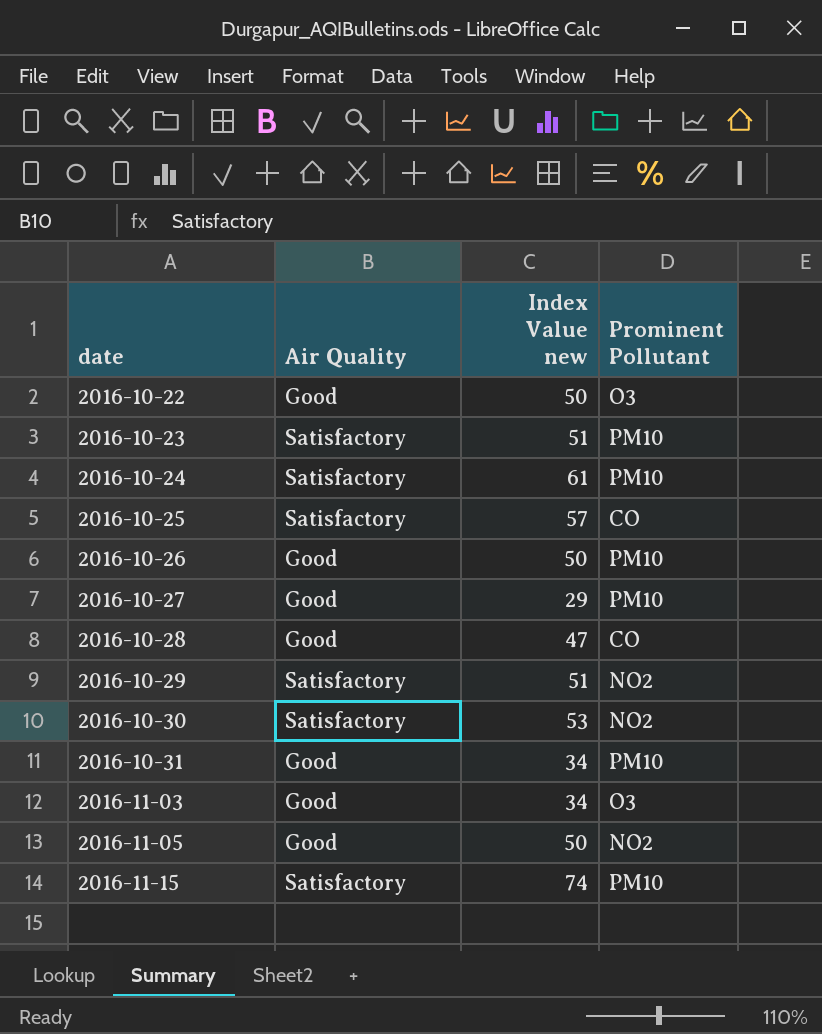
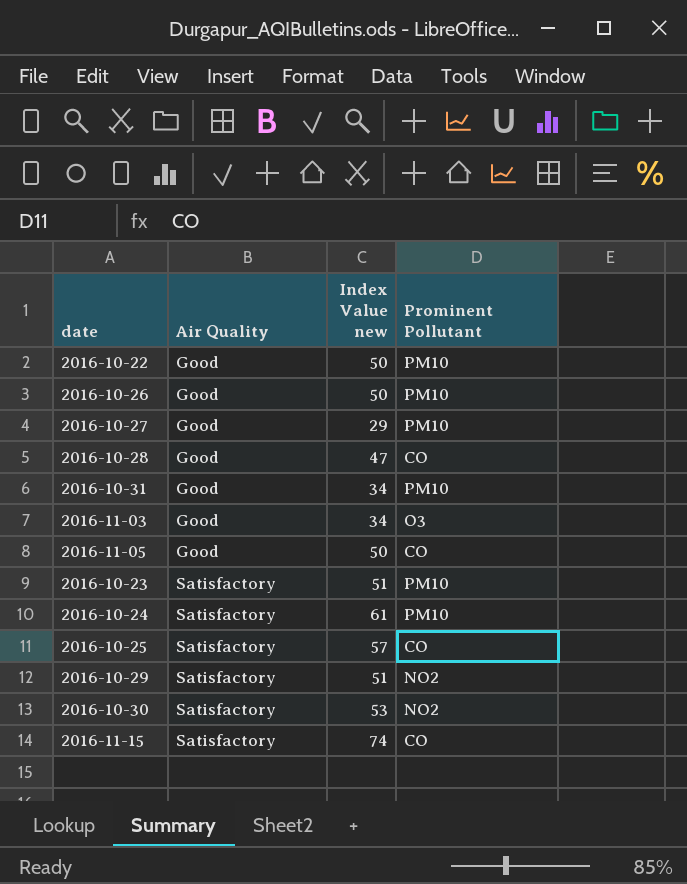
row order: date ascending -> Air Quality ascending
2016-10-22 | Prominent Pollutant: O3 -> PM10
2016-11-05 | Prominent Pollutant: NO2 -> CO
2016-11-15 | Prominent Pollutant: PM10 -> CO

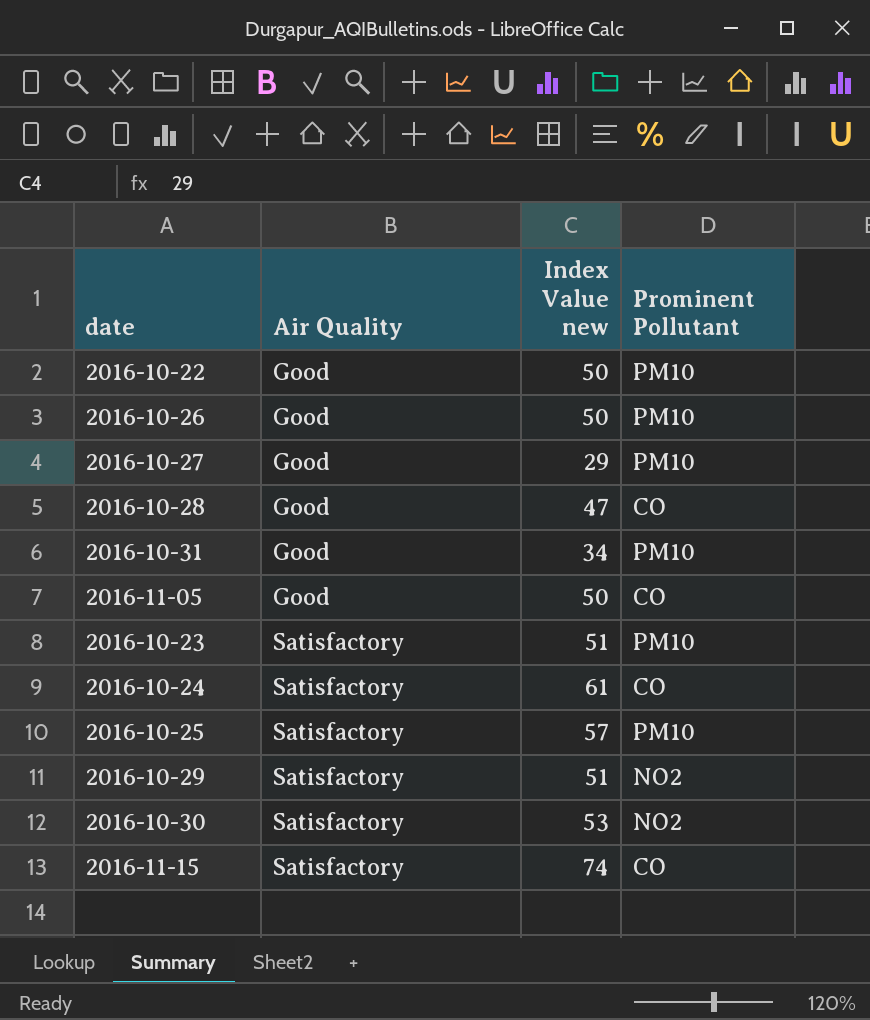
row 2016-11-03: Good | 34 | O3 -> none
2016-10-24 | Prominent Pollutant: PM10 -> CO
2016-10-25 | Prominent Pollutant: CO -> PM10

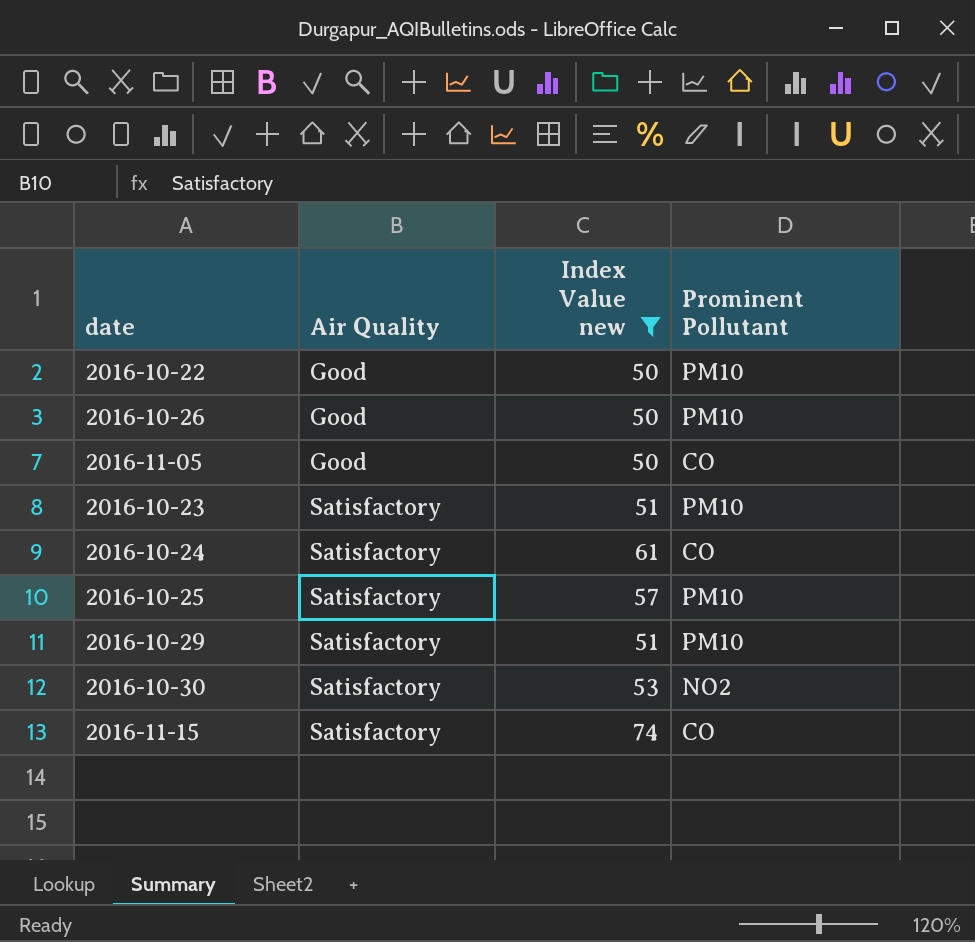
filter: none -> Index Value new >= 50
2016-10-29 | Prominent Pollutant: NO2 -> PM10

